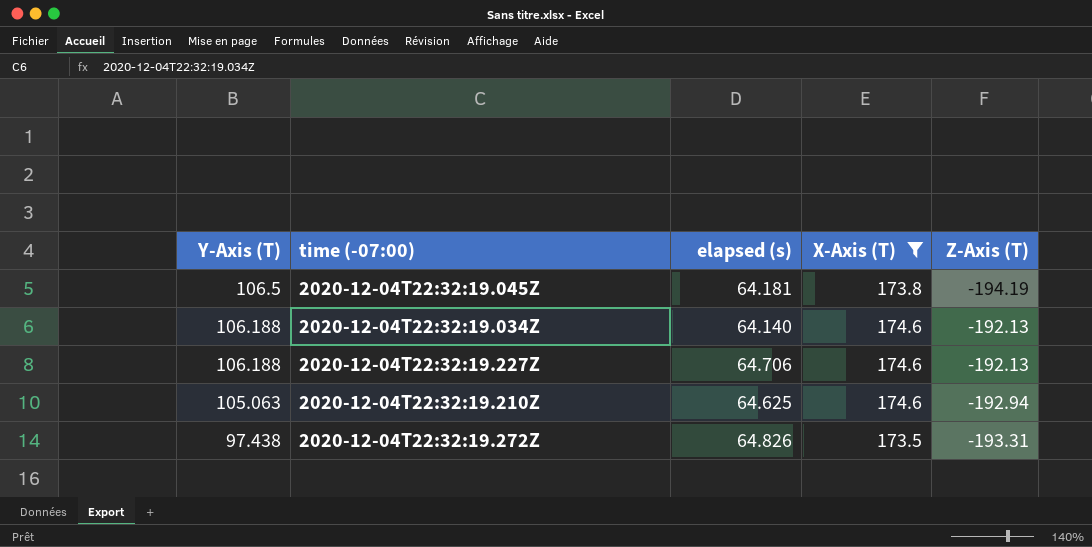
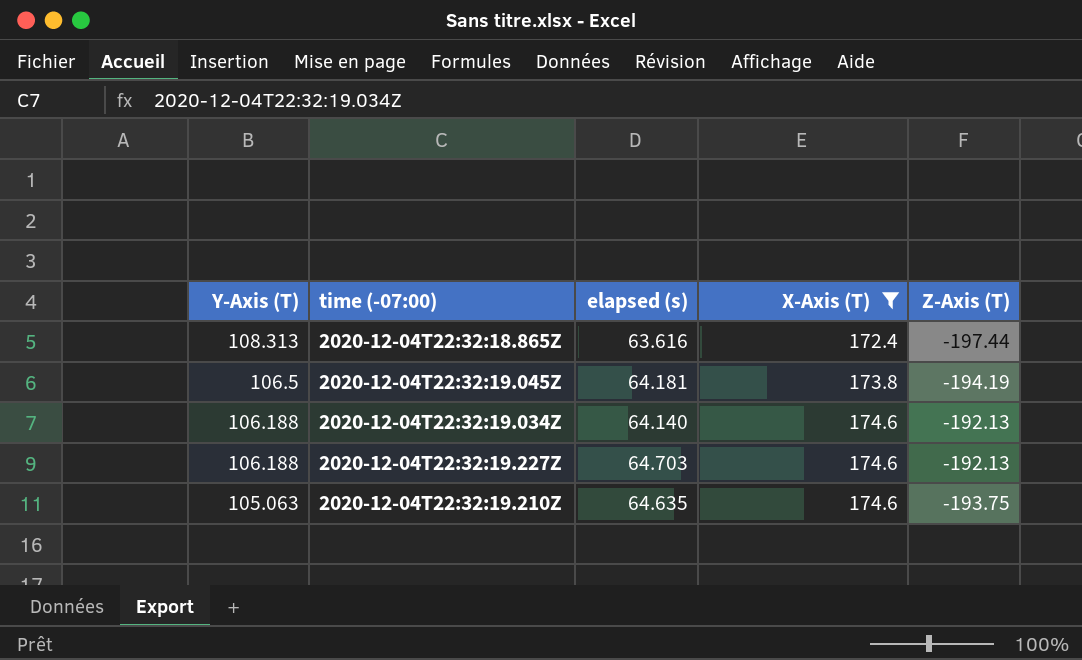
row 2020-12-04T22:32:19.272Z: 97.438 | 64.826 | 173.5 | -193.31 -> none
row 2020-12-04T22:32:18.865Z: none -> 108.313 | 63.616 | 172.4 | -197.44
2020-12-04T22:32:19.227Z | elapsed (s): 64.706 -> 64.703
2020-12-04T22:32:19.210Z | elapsed (s): 64.625 -> 64.635
2020-12-04T22:32:19.210Z | Z-Axis (T): -192.94 -> -193.75

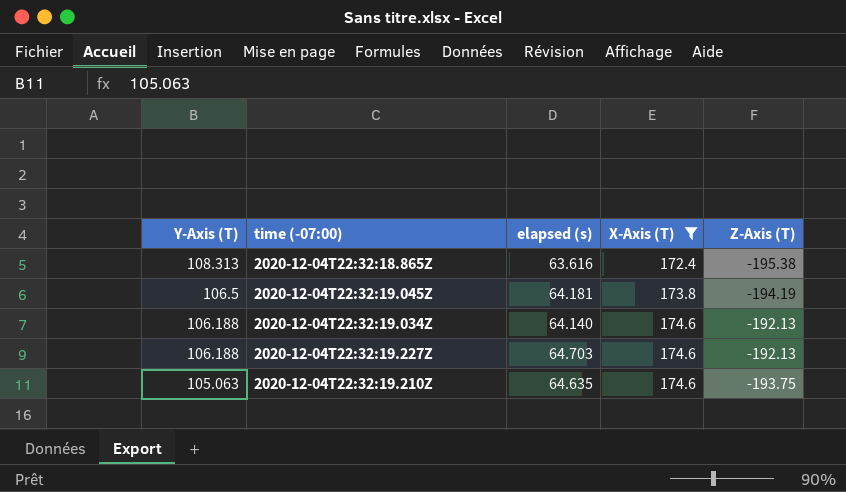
2020-12-04T22:32:18.865Z | Z-Axis (T): -197.44 -> -195.38

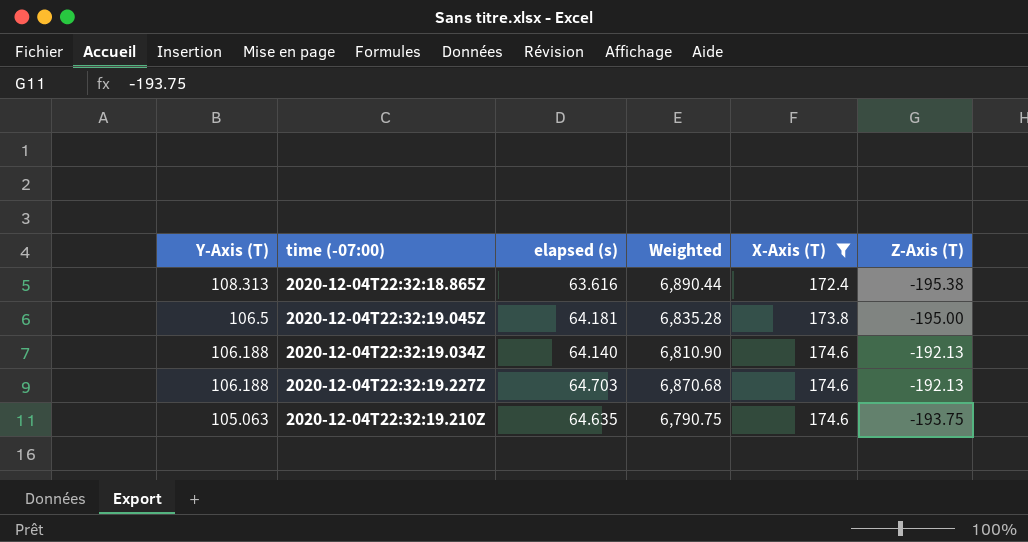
column Weighted | formula: none -> [Y-Axis (T)] * [elapsed (s)]
2020-12-04T22:32:19.045Z | Z-Axis (T): -194.19 -> -195.00

